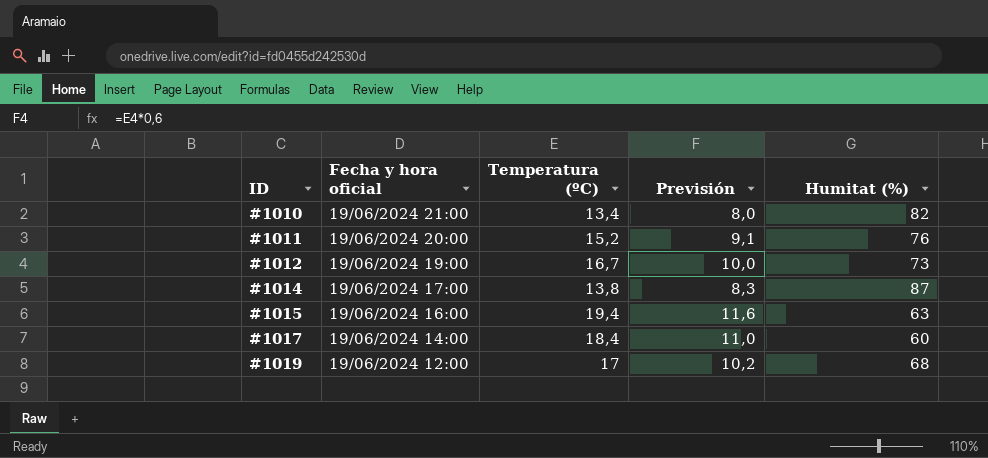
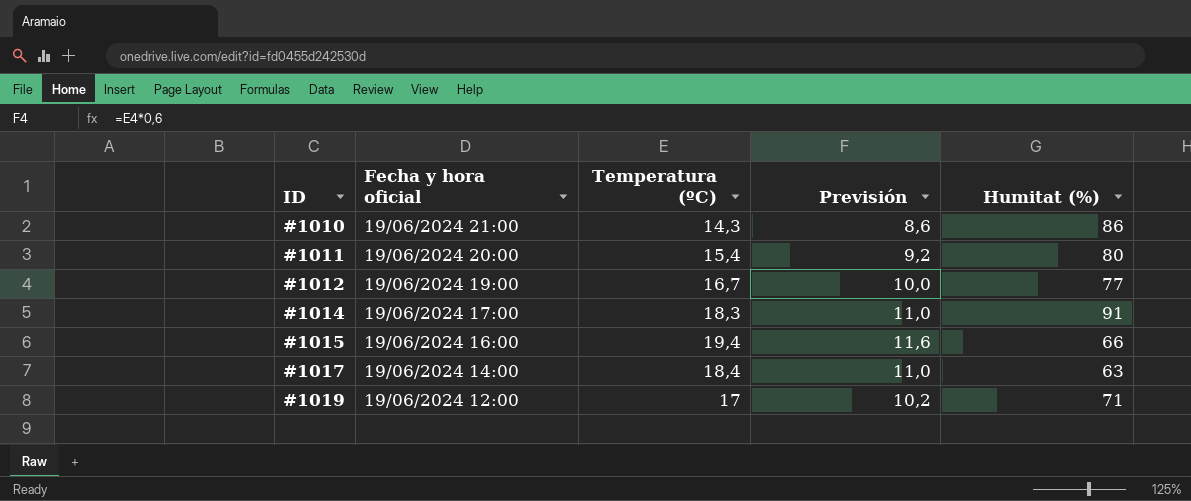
#1010 | Temperatura (ºC): 13,4 -> 14,3
#1010 | Previsión: 8,0 -> 8,6
#1010 | Humitat (%): 82 -> 86
#1011 | Temperatura (ºC): 15,2 -> 15,4
#1011 | Previsión: 9,1 -> 9,2
#1011 | Humitat (%): 76 -> 80
#1012 | Humitat (%): 73 -> 77
#1014 | Temperatura (ºC): 13,8 -> 18,3
#1014 | Previsión: 8,3 -> 11,0
#1014 | Humitat (%): 87 -> 91
#1015 | Humitat (%): 63 -> 66
#1017 | Humitat (%): 60 -> 63
#1019 | Humitat (%): 68 -> 71

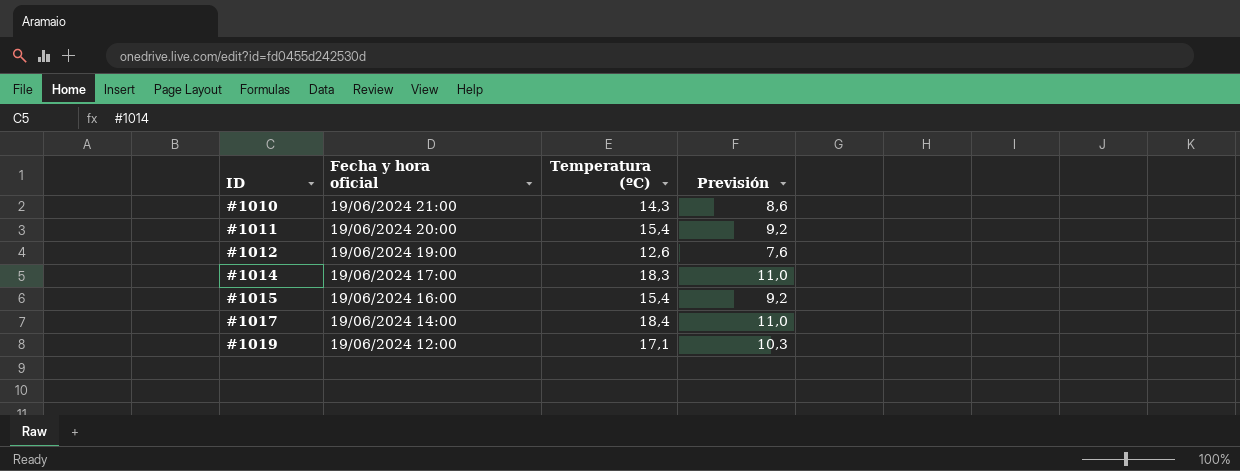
column Humitat (%) | position: 5 -> none
#1012 | Temperatura (ºC): 16,7 -> 12,6
#1012 | Previsión: 10,0 -> 7,6
#1015 | Temperatura (ºC): 19,4 -> 15,4
#1015 | Previsión: 11,6 -> 9,2
#1019 | Temperatura (ºC): 17 -> 17,1
#1019 | Previsión: 10,2 -> 10,3

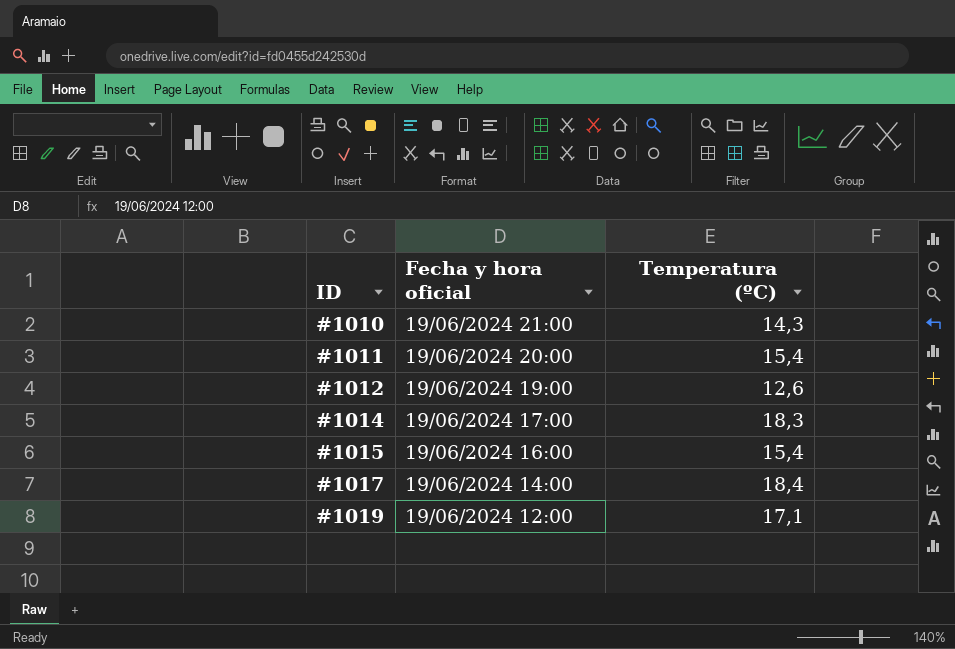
column Previsión | formula: [Temperatura (ºC)] * 0,6 -> none

